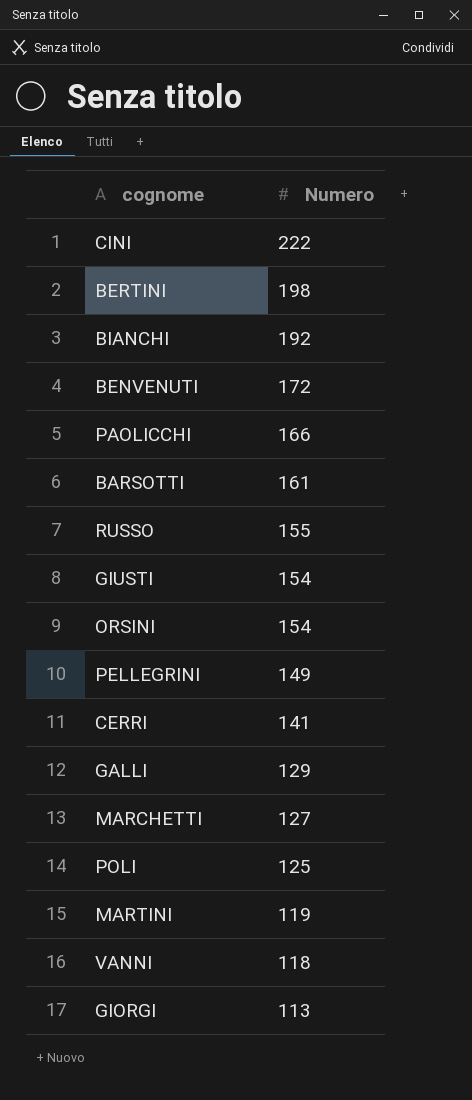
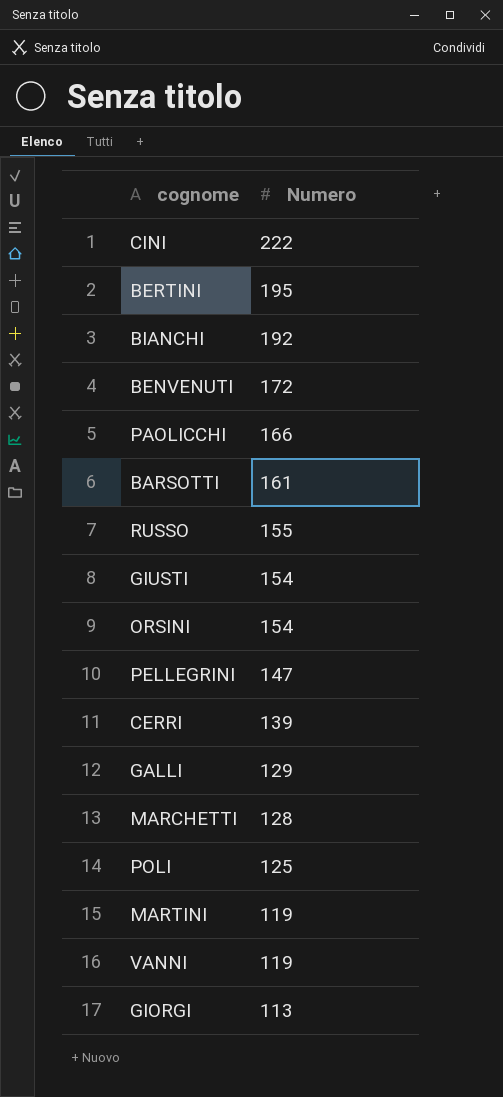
BERTINI | Numero: 198 -> 195
PELLEGRINI | Numero: 149 -> 147
CERRI | Numero: 141 -> 139
MARCHETTI | Numero: 127 -> 128
VANNI | Numero: 118 -> 119

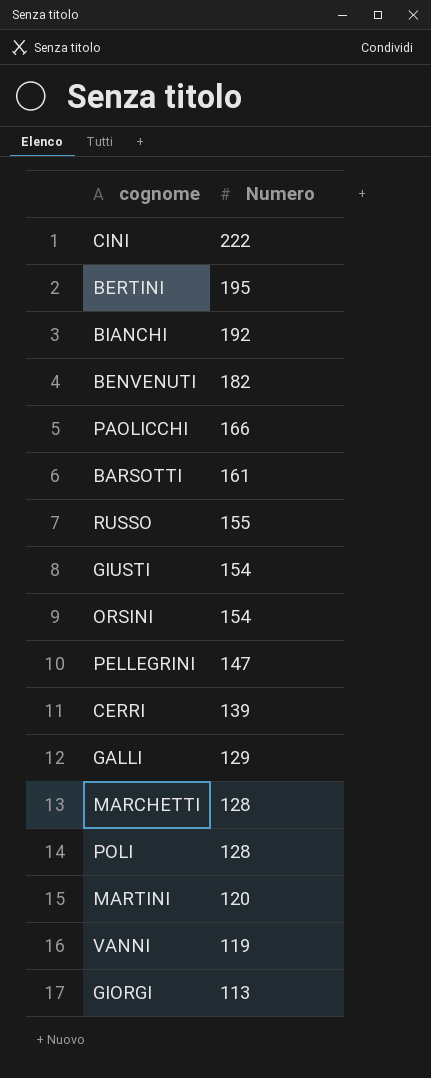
BENVENUTI | Numero: 172 -> 182
POLI | Numero: 125 -> 128
MARTINI | Numero: 119 -> 120

